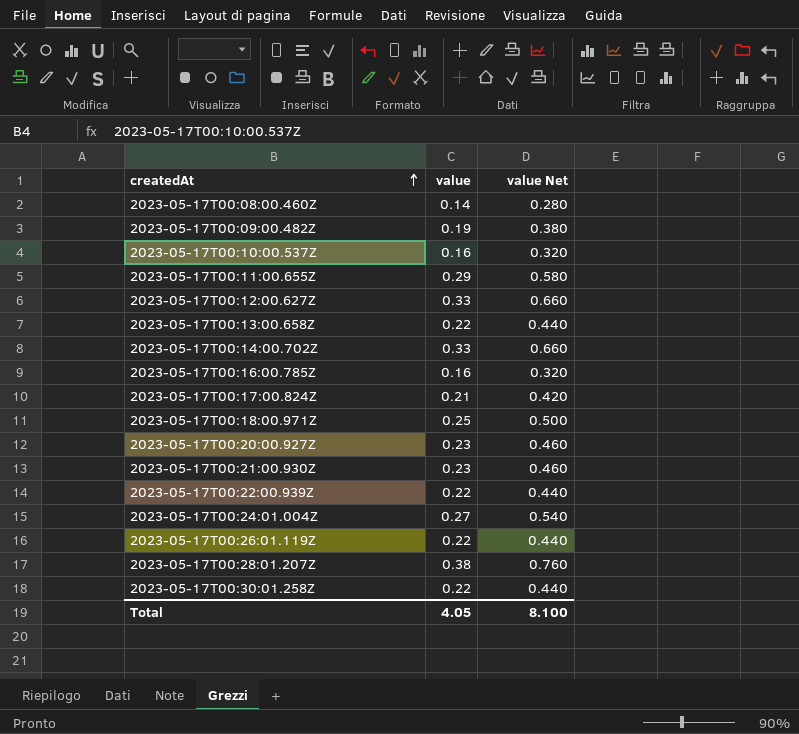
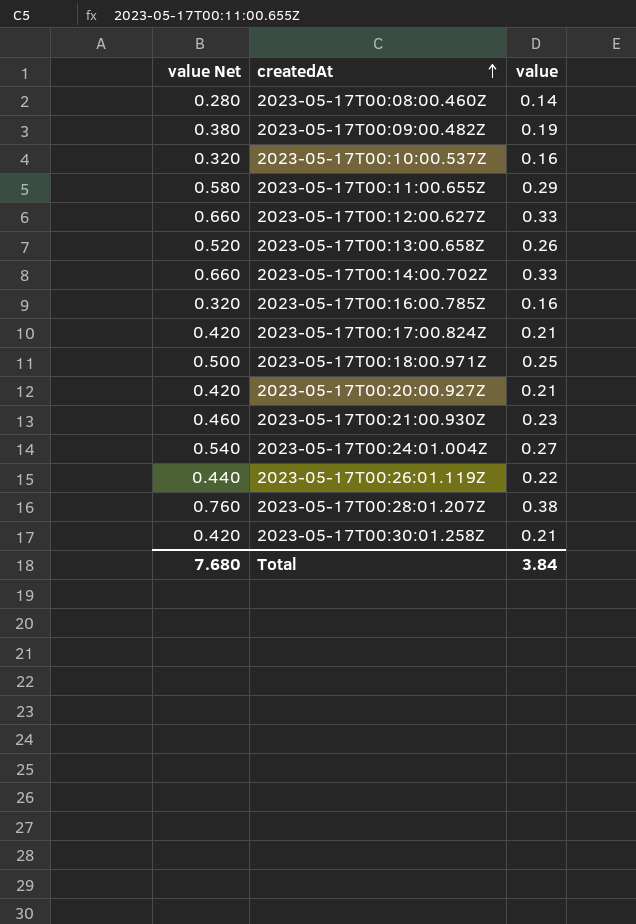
column value Net | position: 3 -> 1
row 2023-05-17T00:22:00.939Z: 0.22 | 0.440 -> none
2023-05-17T00:13:00.658Z | value Net: 0.440 -> 0.520
2023-05-17T00:13:00.658Z | value: 0.22 -> 0.26
2023-05-17T00:20:00.927Z | value Net: 0.460 -> 0.420
2023-05-17T00:20:00.927Z | value: 0.23 -> 0.21
2023-05-17T00:30:01.258Z | value Net: 0.440 -> 0.420
2023-05-17T00:30:01.258Z | value: 0.22 -> 0.21
Total | value Net: 8.100 -> 7.680
Total | value: 4.05 -> 3.84

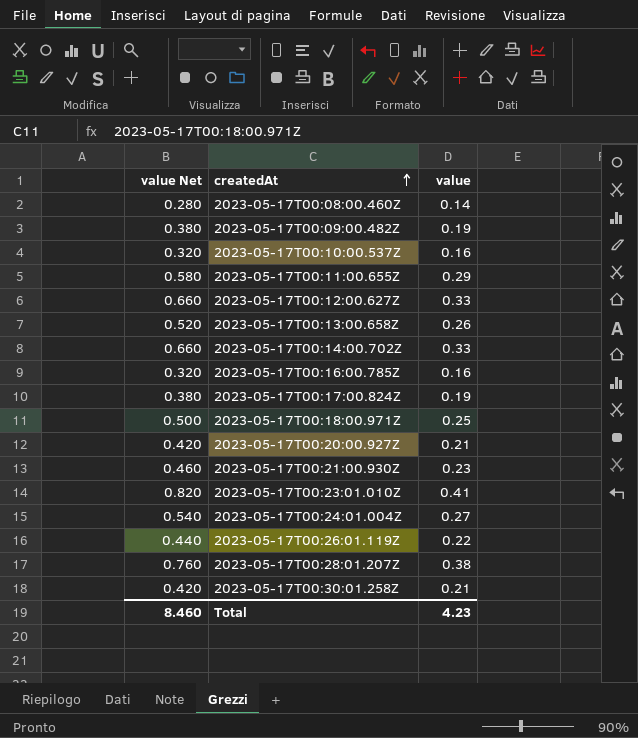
2023-05-17T00:17:00.824Z | value Net: 0.420 -> 0.380
2023-05-17T00:17:00.824Z | value: 0.21 -> 0.19
row 2023-05-17T00:23:01.010Z: none -> 0.820 | 0.41
Total | value Net: 7.680 -> 8.460
Total | value: 3.84 -> 4.23

